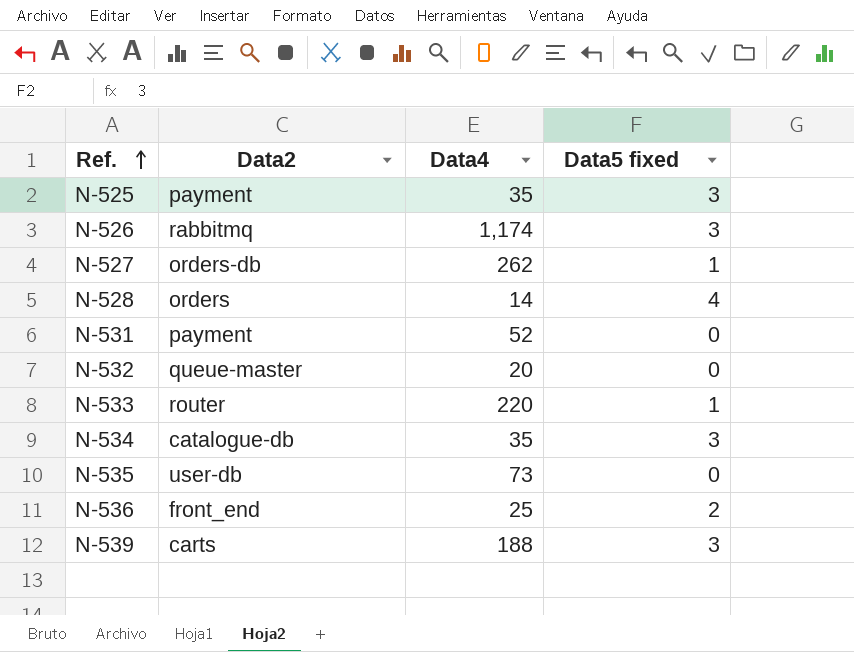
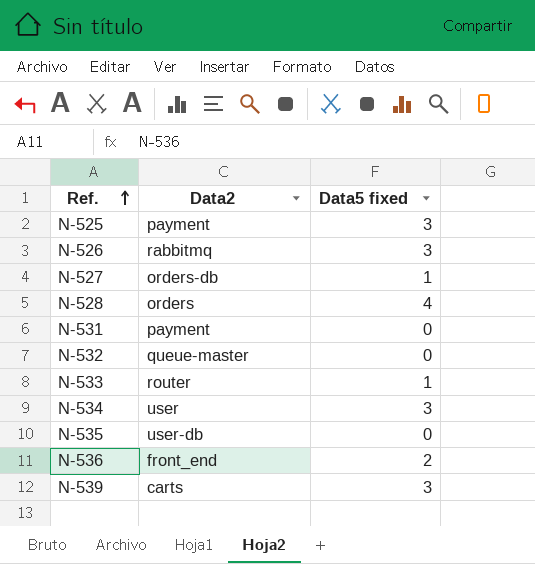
column Data4 | position: 3 -> none
N-534 | Data2: catalogue-db -> user

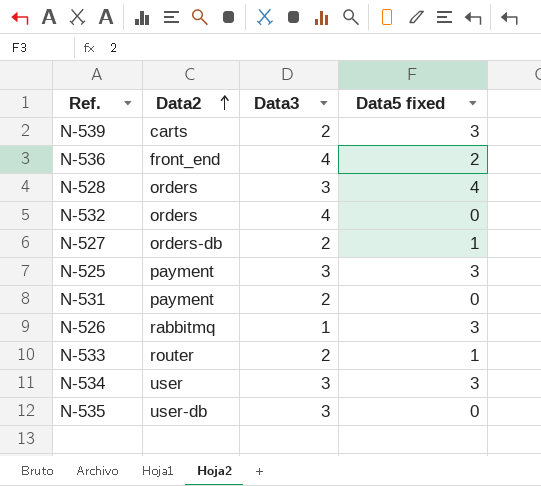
row order: Ref. ascending -> Data2 ascending
column Data3 | position: none -> 3
N-532 | Data2: queue-master -> orders

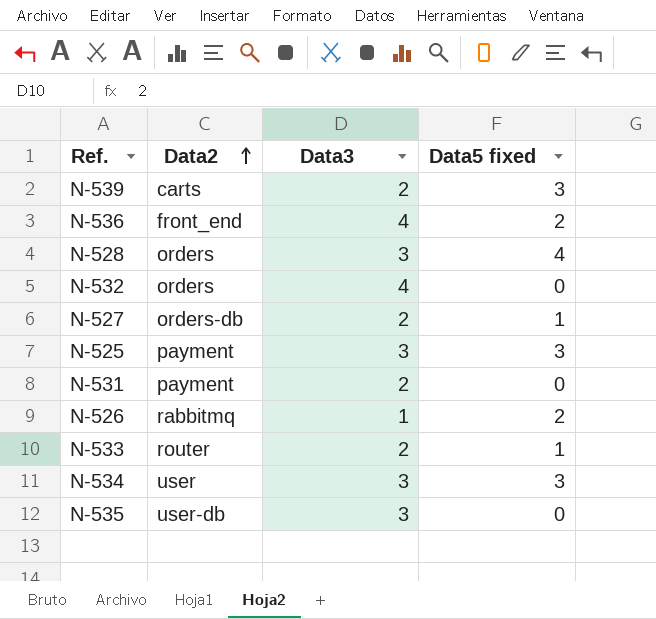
N-526 | Data5 fixed: 3 -> 2

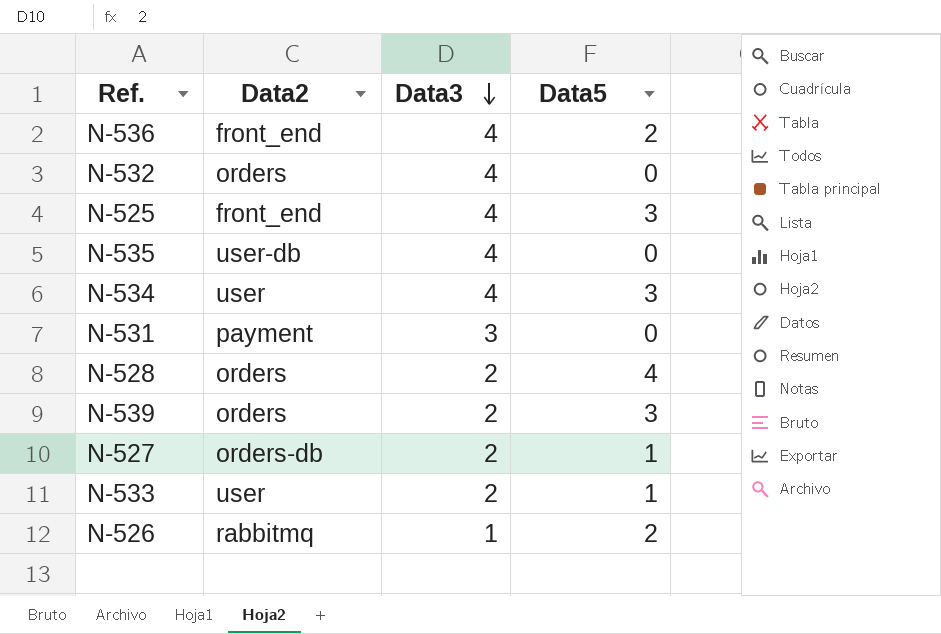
row order: Data2 ascending -> Data3 descending
column name: Data5 fixed -> Data5
N-525 | Data2: payment -> front_end
N-525 | Data3: 3 -> 4
N-535 | Data3: 3 -> 4
N-534 | Data3: 3 -> 4
N-531 | Data3: 2 -> 3
N-528 | Data3: 3 -> 2
N-539 | Data2: carts -> orders
N-533 | Data2: router -> user

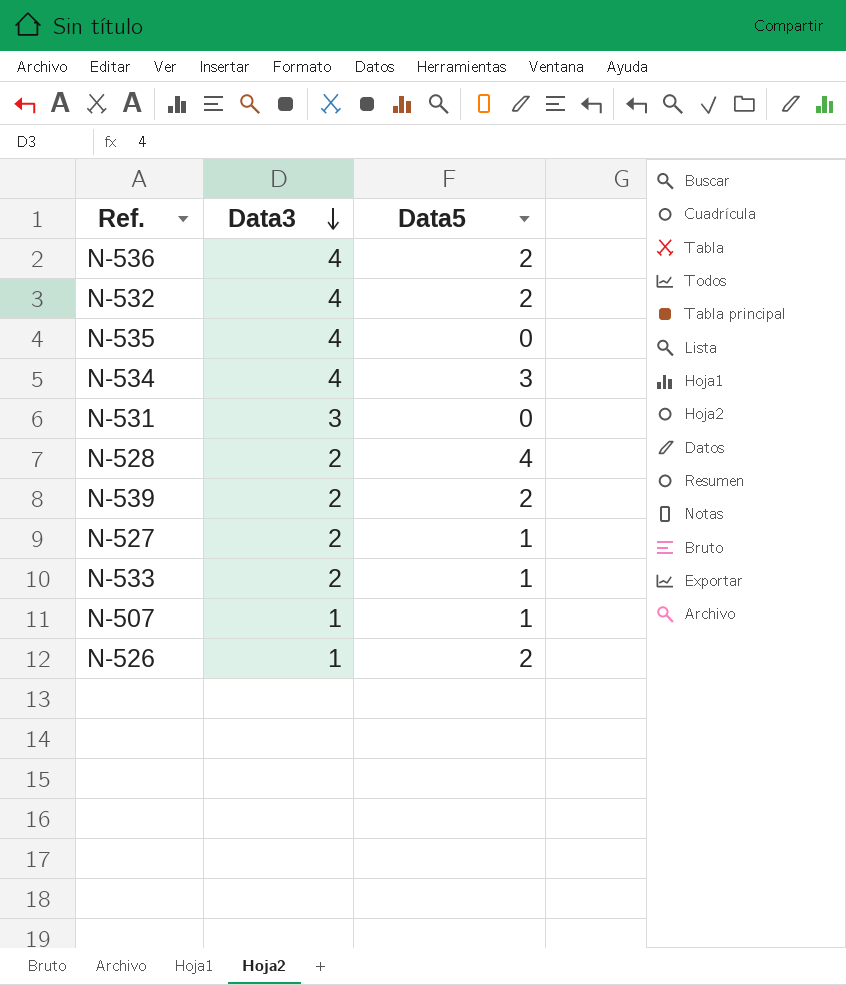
column Data2 | position: 2 -> none
row N-525: front_end | 4 | 3 -> none
N-532 | Data5: 0 -> 2
N-539 | Data5: 3 -> 2
row N-507: none -> 1 | 1

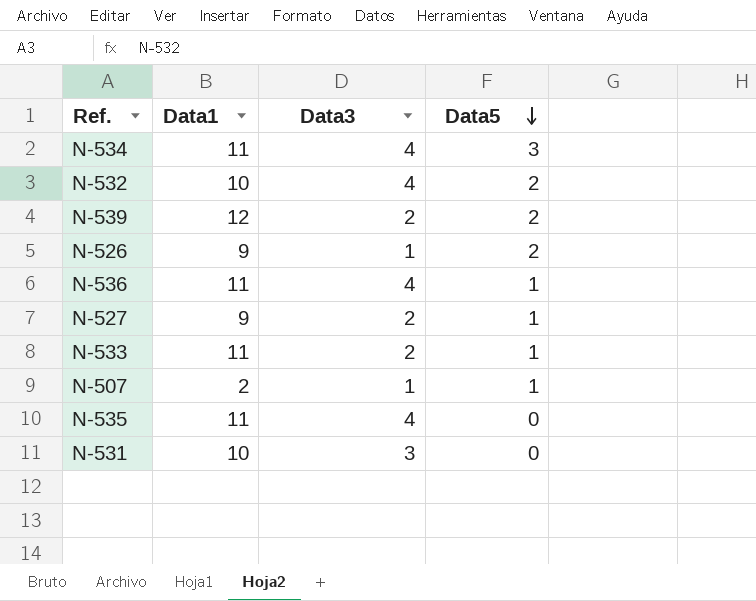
row order: Data3 descending -> Data5 descending
column Data1 | position: none -> 2
row N-528: 2 | 4 -> none
N-536 | Data5: 2 -> 1

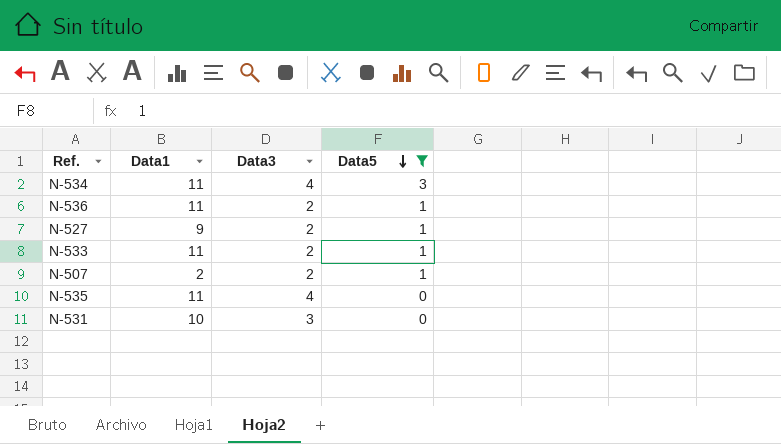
filter: none -> Data5 != 2
N-536 | Data3: 4 -> 2
N-507 | Data3: 1 -> 2

